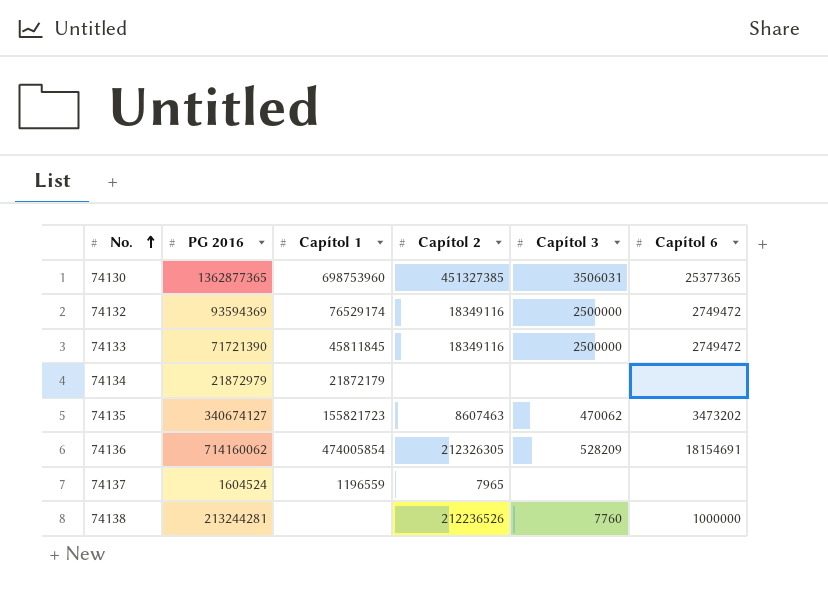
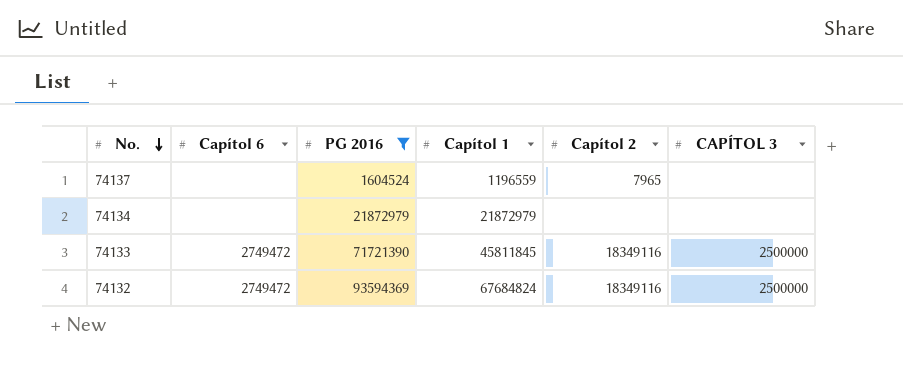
filter: none -> PG 2016 <= 93594369
row order: No. ascending -> No. descending
column Capítol 6 | position: 6 -> 2
column name: Capítol 3 -> CAPÍTOL 3
74134 | Capítol 1: 21872179 -> 21872979
74132 | Capítol 1: 76529174 -> 67684824

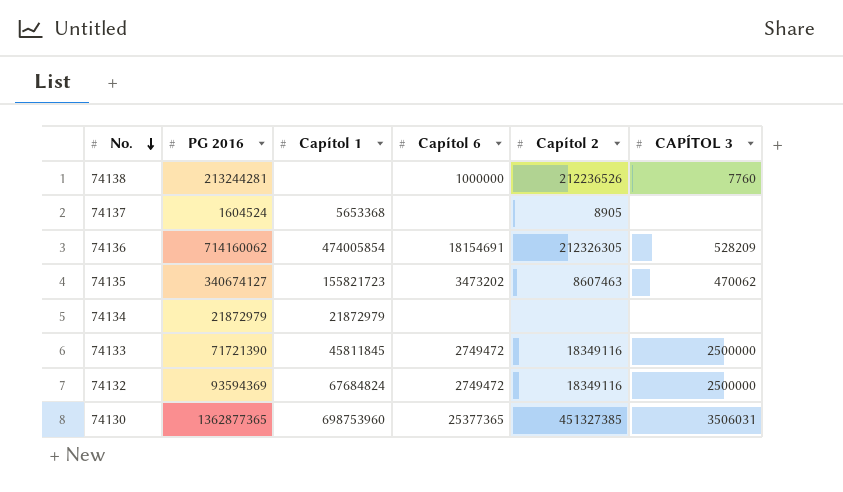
filter: PG 2016 <= 93594369 -> none
column Capítol 6 | position: 2 -> 4
74137 | Capítol 1: 1196559 -> 5653368
74137 | Capítol 2: 7965 -> 8905

